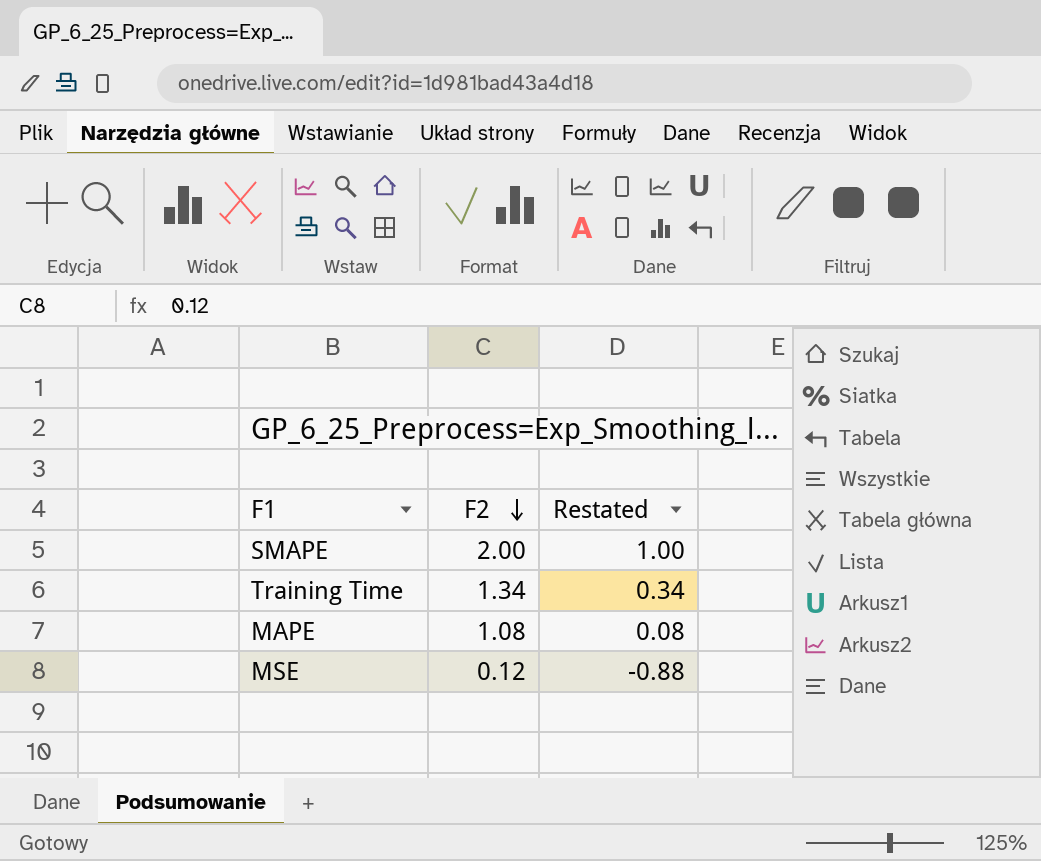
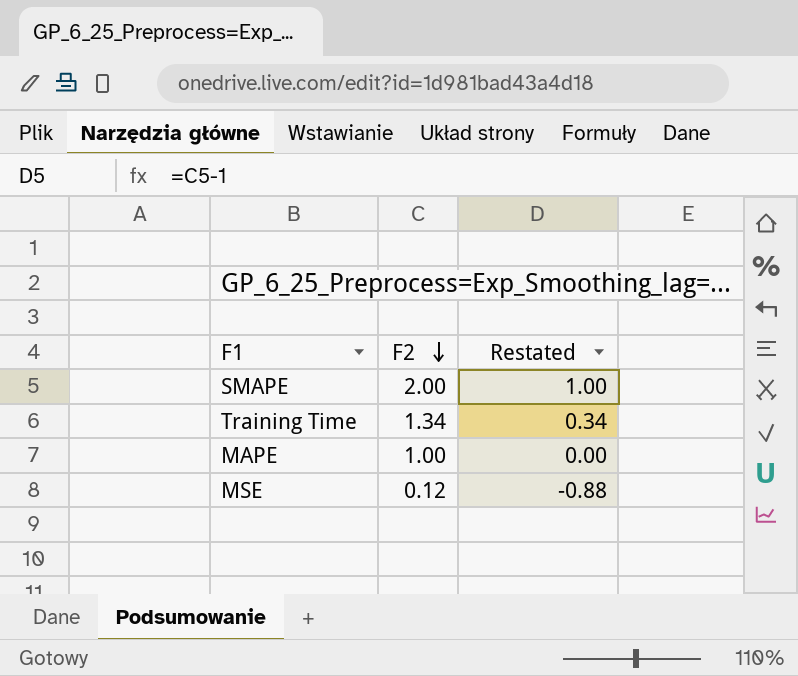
MAPE | F2: 1.08 -> 1.00
MAPE | Restated: 0.08 -> 0.00

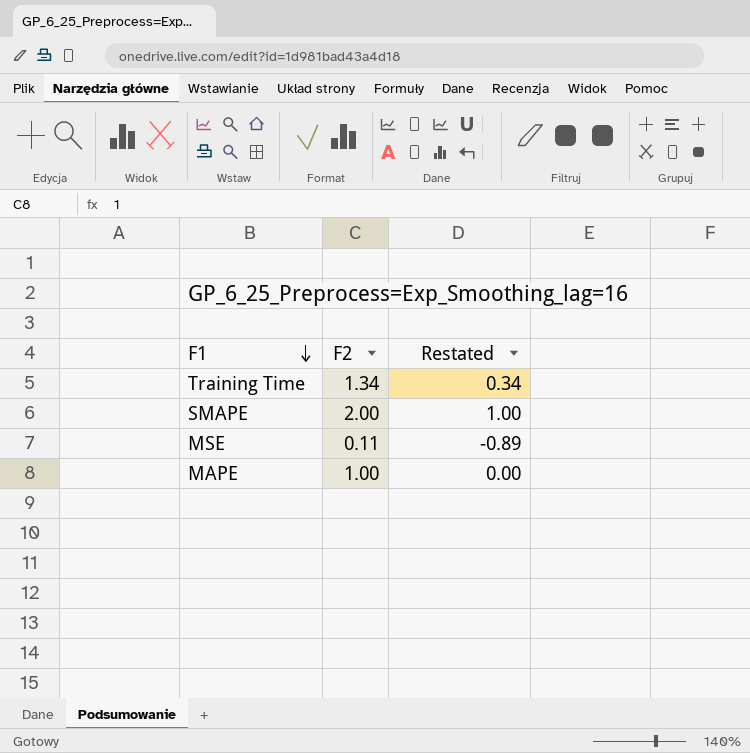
row order: F2 descending -> F1 descending
MSE | F2: 0.12 -> 0.11
MSE | Restated: -0.88 -> -0.89

